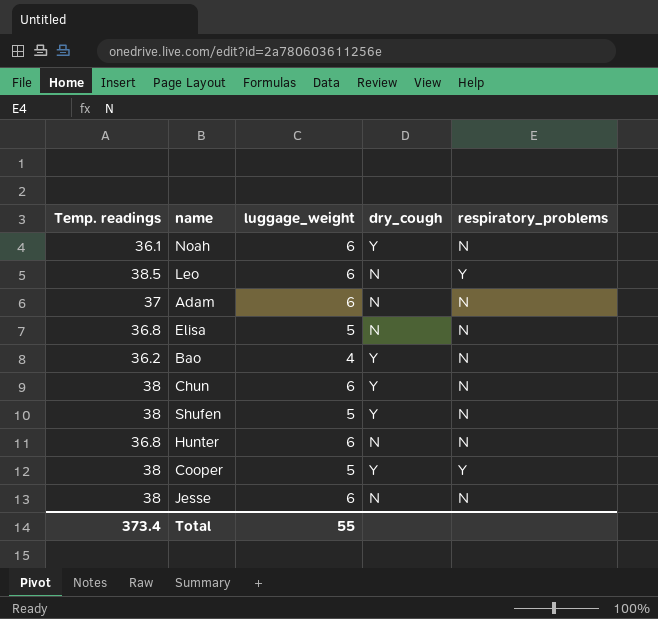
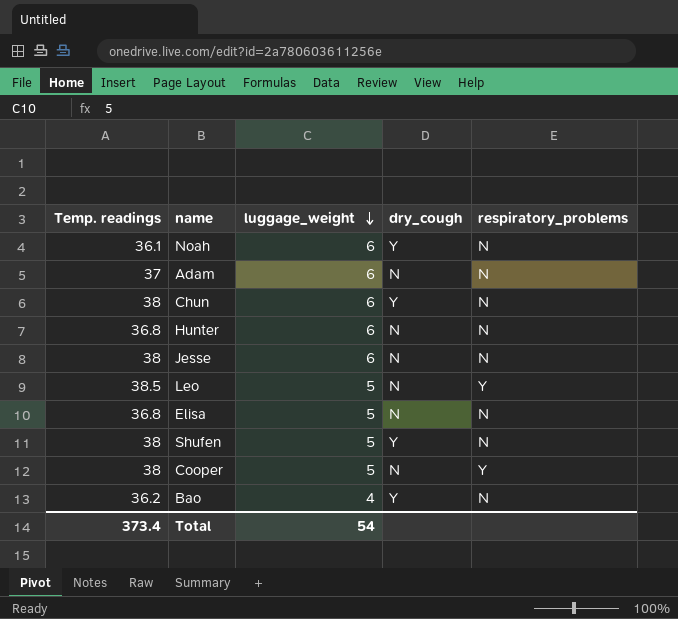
row order: none -> luggage_weight descending
Leo | luggage_weight: 6 -> 5
Cooper | dry_cough: Y -> N
Total | luggage_weight: 55 -> 54

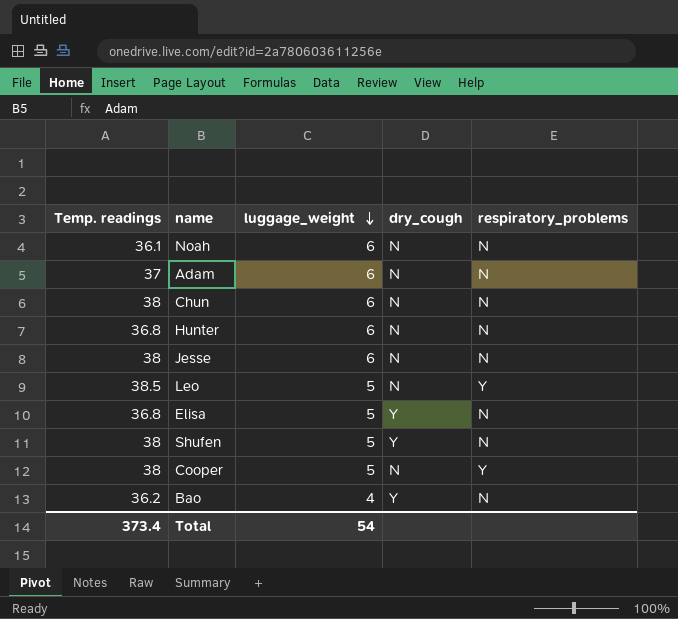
Noah | dry_cough: Y -> N
Chun | dry_cough: Y -> N
Elisa | dry_cough: N -> Y

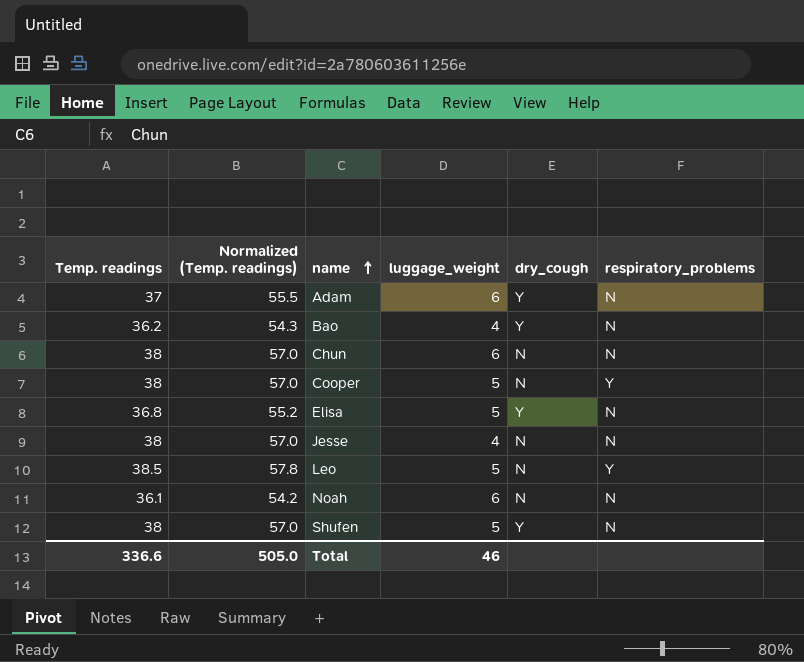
row order: luggage_weight descending -> name ascending
column Normalized (Temp. readings) | formula: none -> [Temp. readings] * 1.5
row Hunter: 36.8 | 6 | N | N -> none
Adam | dry_cough: N -> Y
Jesse | luggage_weight: 6 -> 4
Total | Temp. readings: 373.4 -> 336.6
Total | luggage_weight: 54 -> 46

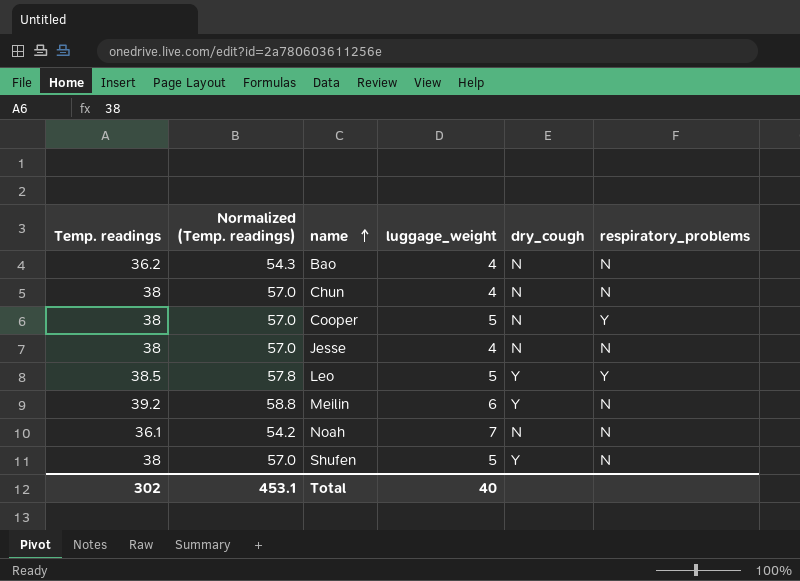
row Adam: 37 | 55.5 | 6 | Y | N -> none
row Elisa: 36.8 | 55.2 | 5 | Y | N -> none
Bao | dry_cough: Y -> N
Chun | luggage_weight: 6 -> 4
Leo | dry_cough: N -> Y
row Meilin: none -> 39.2 | 58.8 | 6 | Y | N
Noah | luggage_weight: 6 -> 7
Total | Temp. readings: 336.6 -> 302
Total | Normalized (Temp. readings): 505.0 -> 453.1
Total | luggage_weight: 46 -> 40

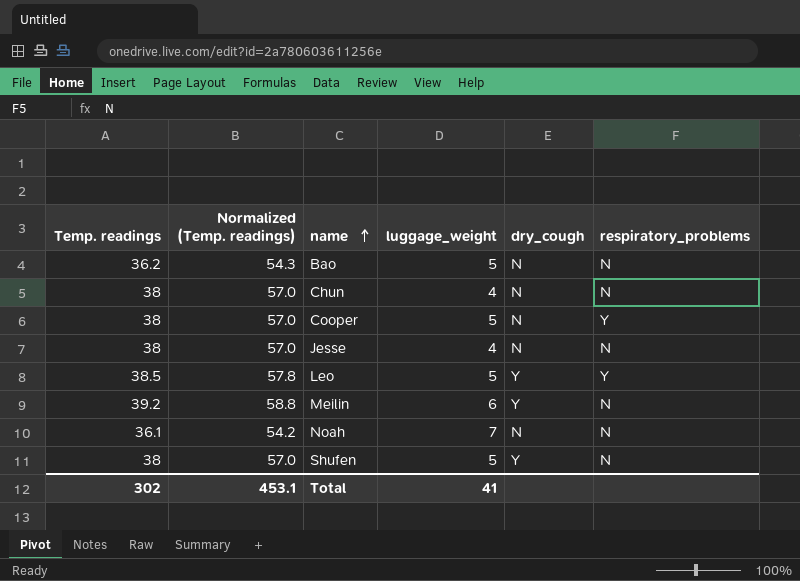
Bao | luggage_weight: 4 -> 5
Total | luggage_weight: 40 -> 41

